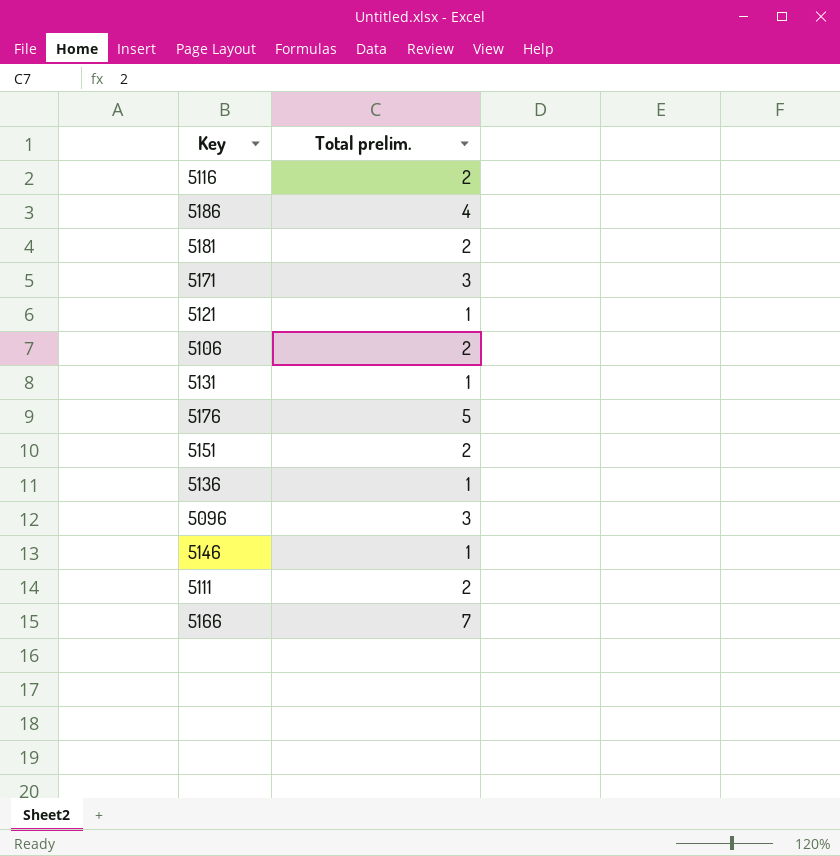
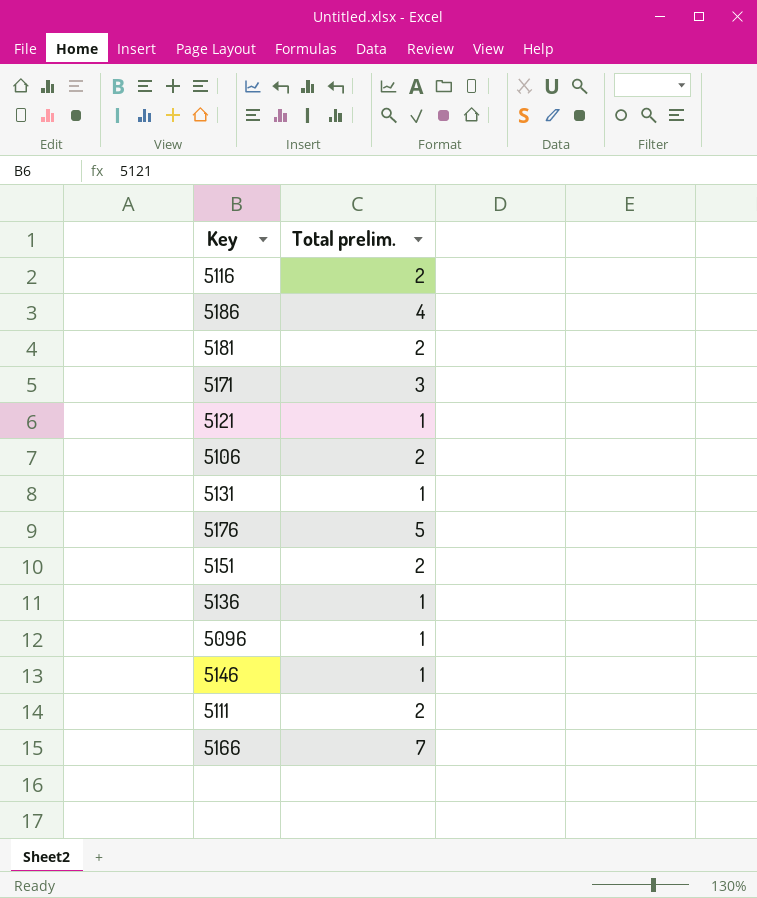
5096 | Total prelim.: 3 -> 1

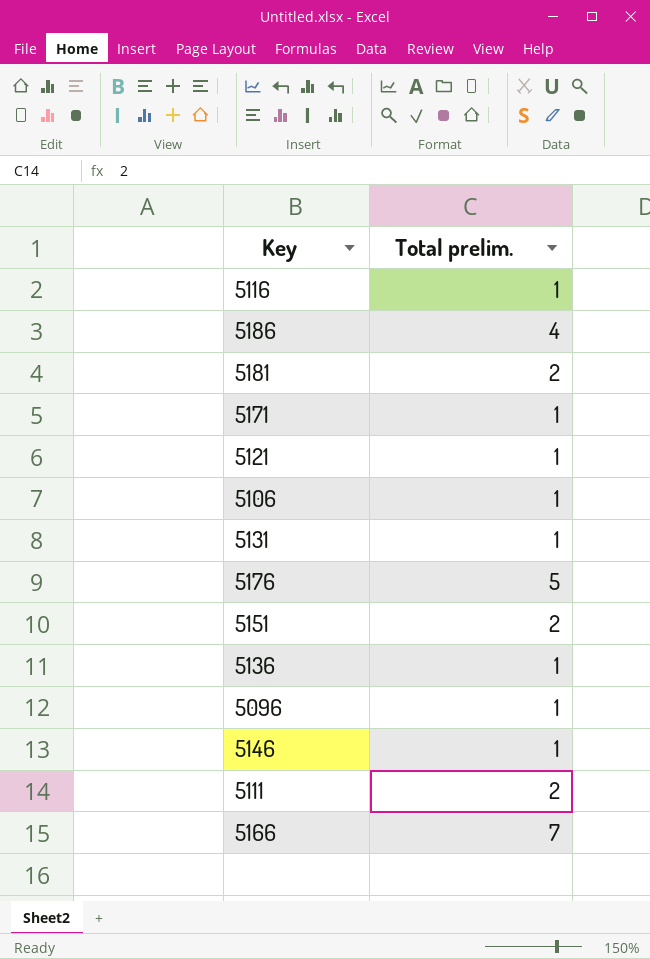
5116 | Total prelim.: 2 -> 1
5171 | Total prelim.: 3 -> 1
5106 | Total prelim.: 2 -> 1

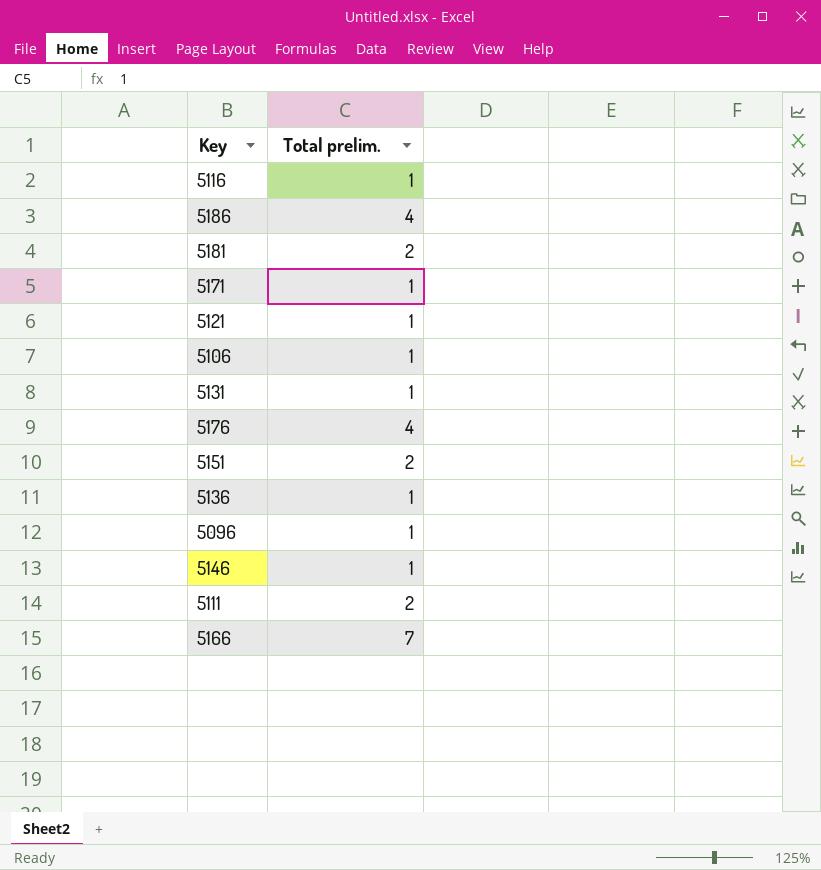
5176 | Total prelim.: 5 -> 4

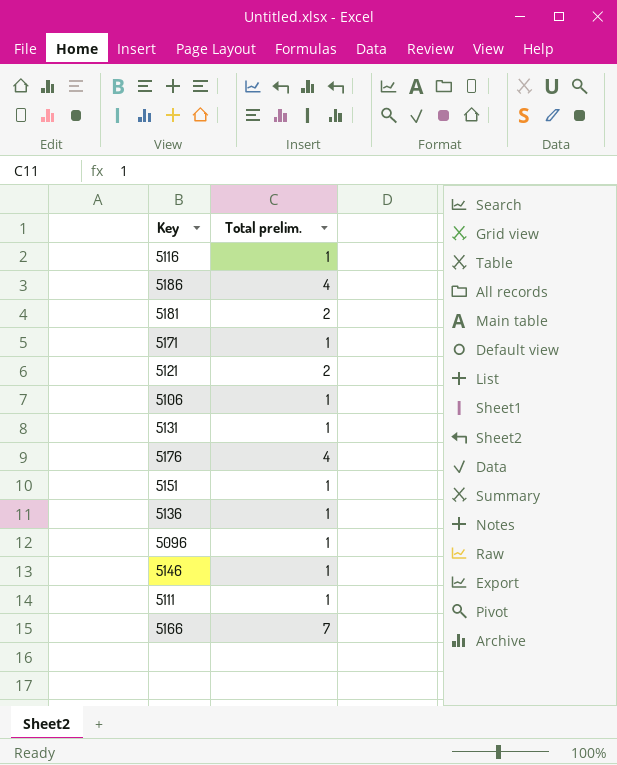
5121 | Total prelim.: 1 -> 2
5151 | Total prelim.: 2 -> 1
5111 | Total prelim.: 2 -> 1

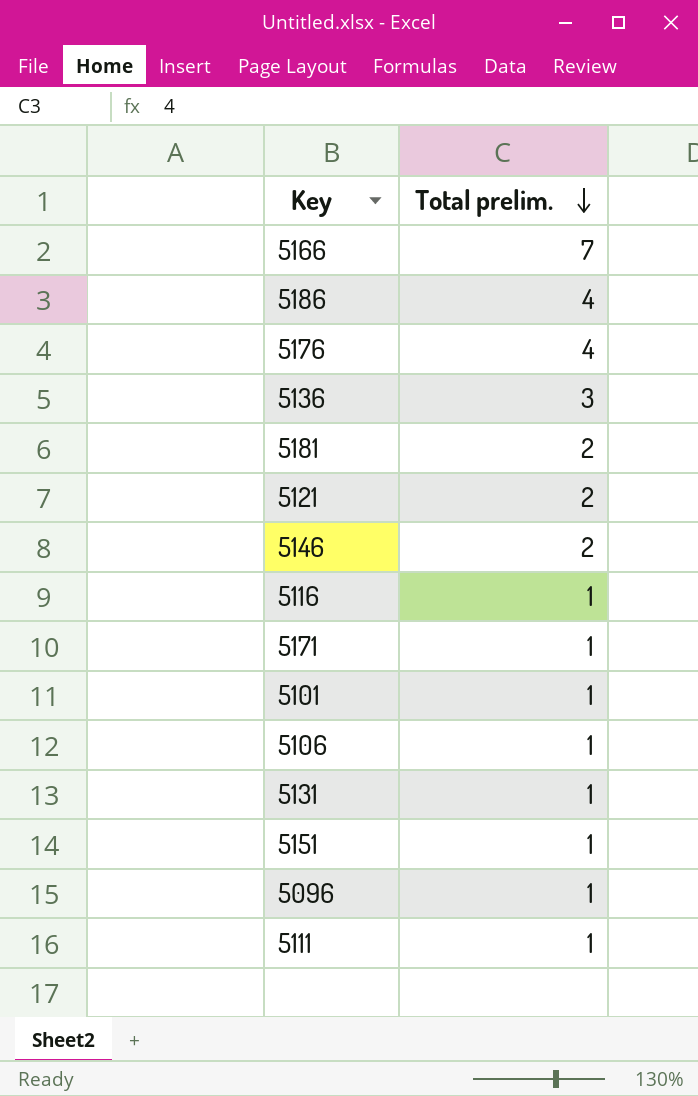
row order: none -> Total prelim. descending
5136 | Total prelim.: 1 -> 3
5146 | Total prelim.: 1 -> 2
row 5101: none -> 1

